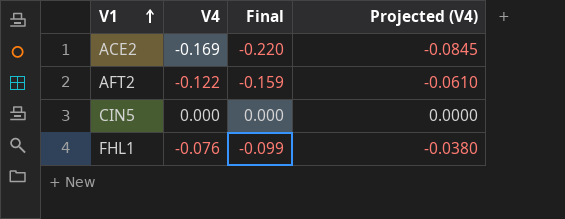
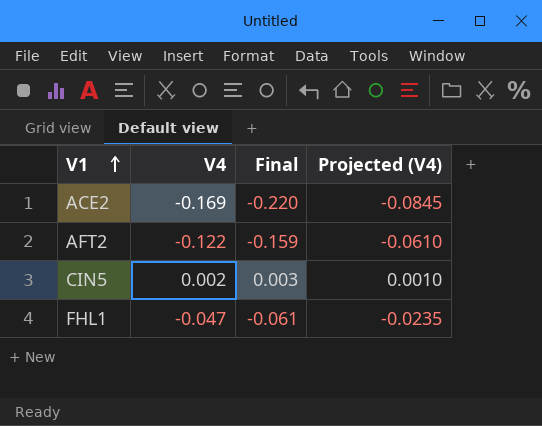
CIN5 | V4: 0.000 -> 0.002
CIN5 | Final: 0.000 -> 0.003
CIN5 | Projected (V4): 0.0000 -> 0.0010
FHL1 | V4: -0.076 -> -0.047
FHL1 | Final: -0.099 -> -0.061
FHL1 | Projected (V4): -0.0380 -> -0.0235

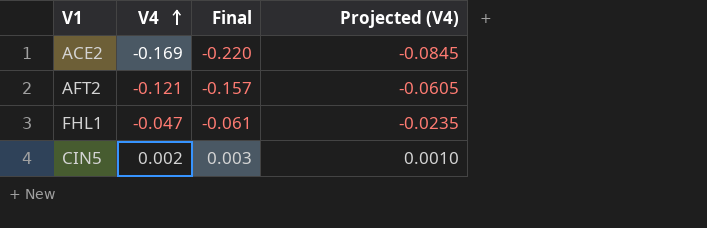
row order: V1 ascending -> V4 ascending
AFT2 | V4: -0.122 -> -0.121
AFT2 | Final: -0.159 -> -0.157
AFT2 | Projected (V4): -0.0610 -> -0.0605

